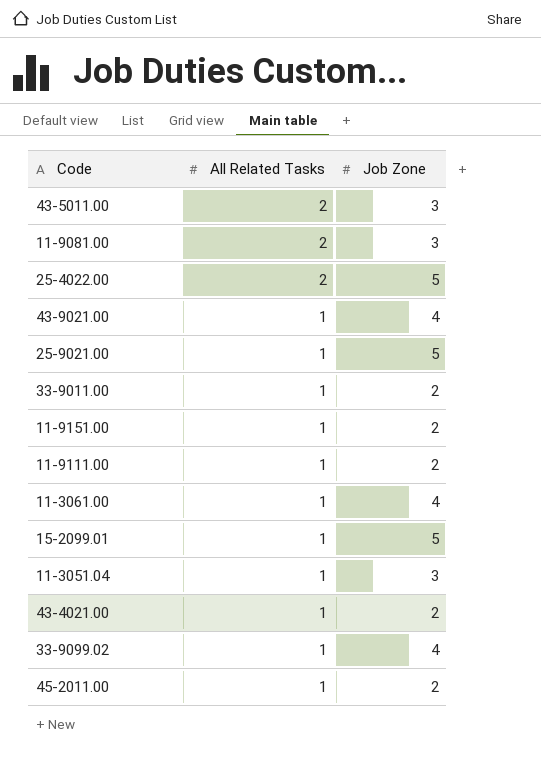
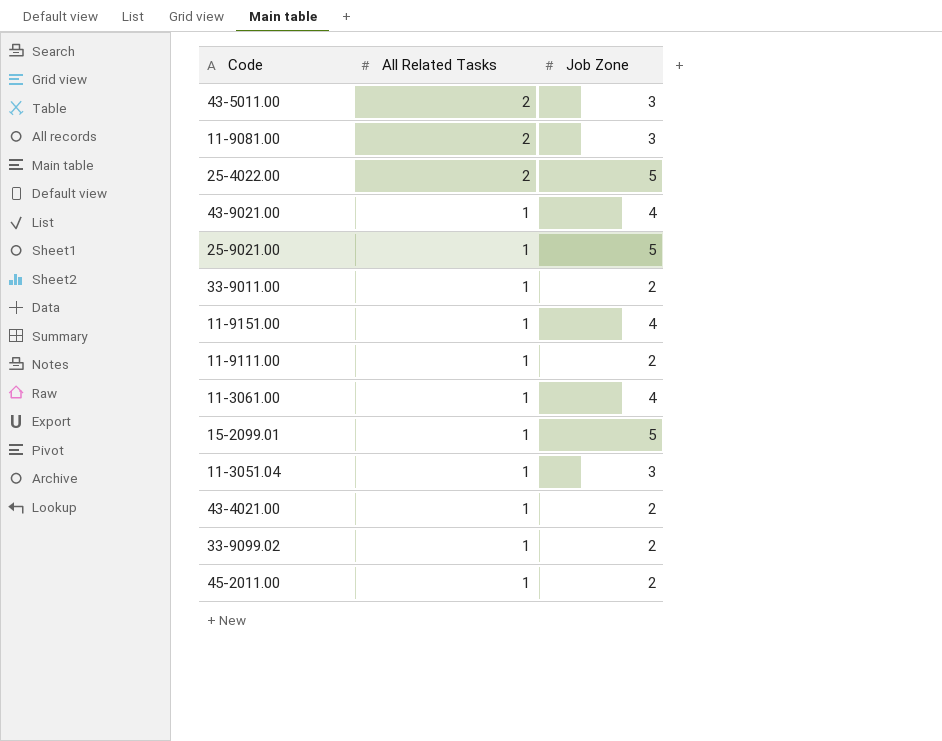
11-9151.00 | Job Zone: 2 -> 4
33-9099.02 | Job Zone: 4 -> 2

